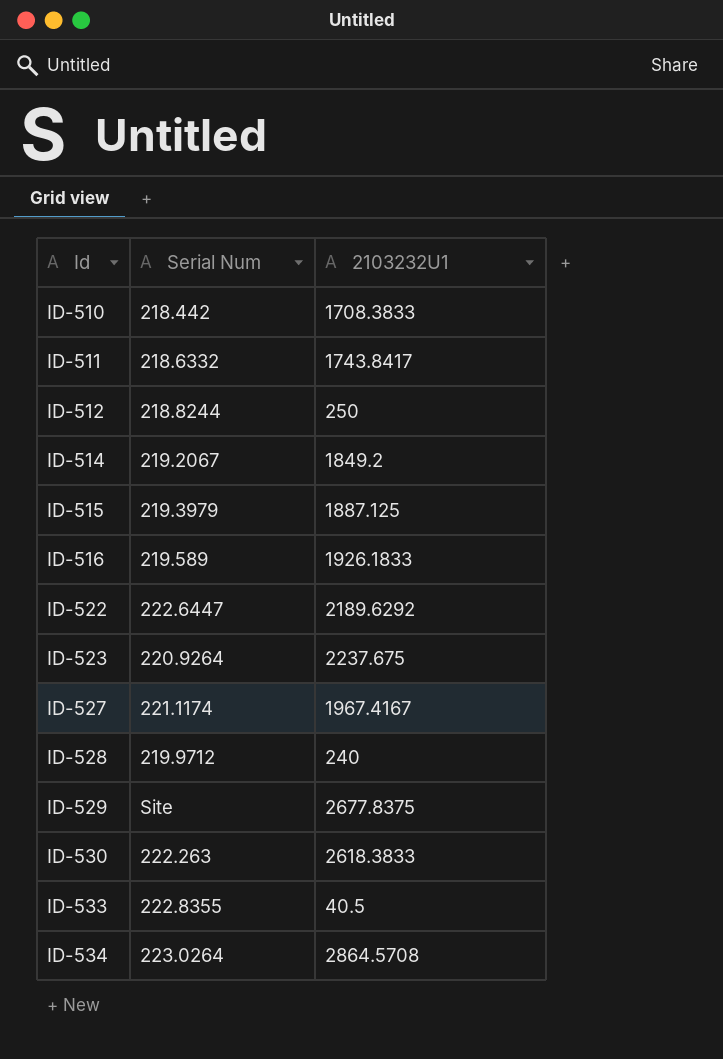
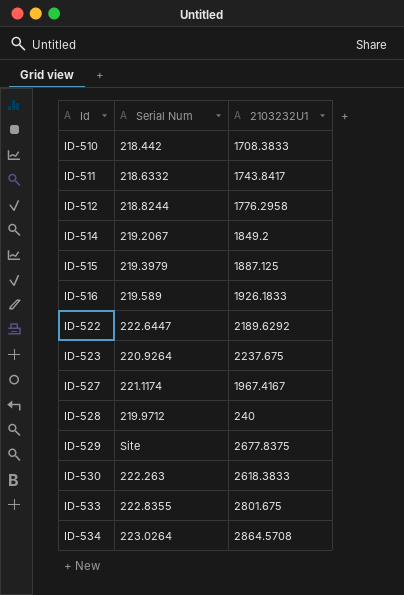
ID-512 | 2103232U1: 250 -> 1776.2958
ID-533 | 2103232U1: 40.5 -> 2801.675

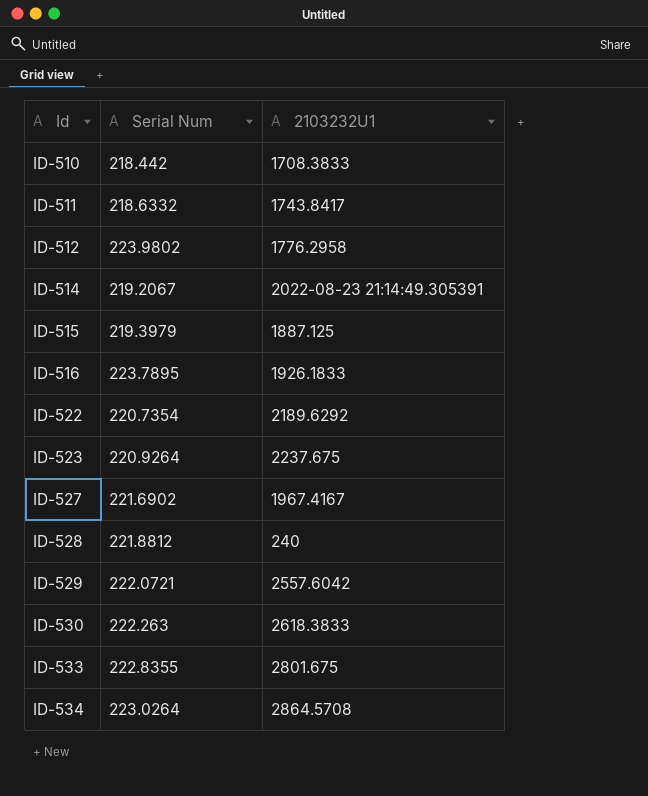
ID-512 | Serial Num: 218.8244 -> 223.9802
ID-514 | 2103232U1: 1849.2 -> 2022-08-23 21:14:49.305391
ID-516 | Serial Num: 219.589 -> 223.7895
ID-522 | Serial Num: 222.6447 -> 220.7354
ID-527 | Serial Num: 221.1174 -> 221.6902
ID-528 | Serial Num: 219.9712 -> 221.8812
ID-529 | Serial Num: Site -> 222.0721
ID-529 | 2103232U1: 2677.8375 -> 2557.6042

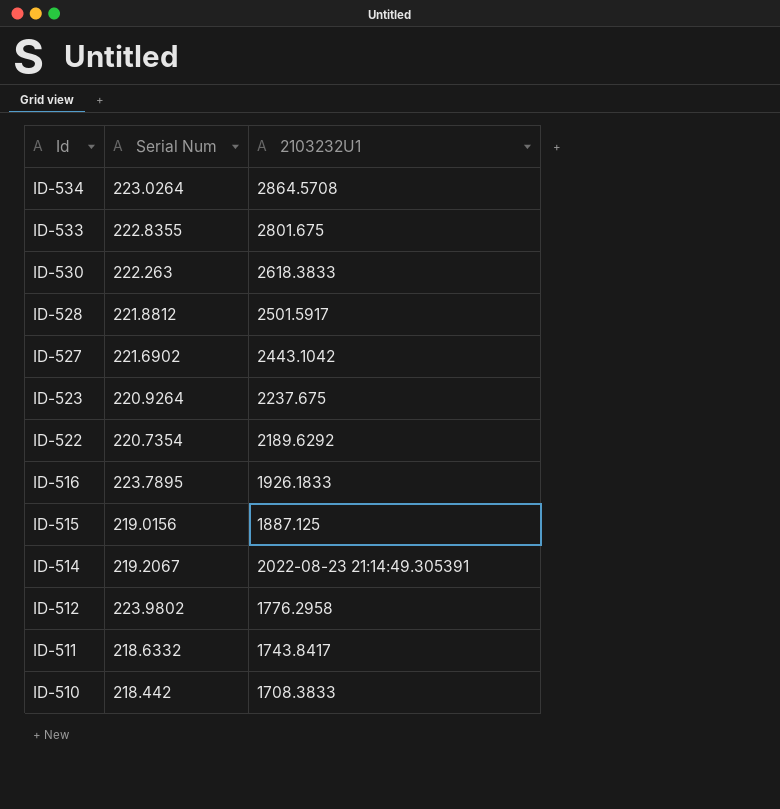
row order: Id ascending -> Id descending
row ID-529: 222.0721 | 2557.6042 -> none
ID-528 | 2103232U1: 240 -> 2501.5917
ID-527 | 2103232U1: 1967.4167 -> 2443.1042
ID-515 | Serial Num: 219.3979 -> 219.0156

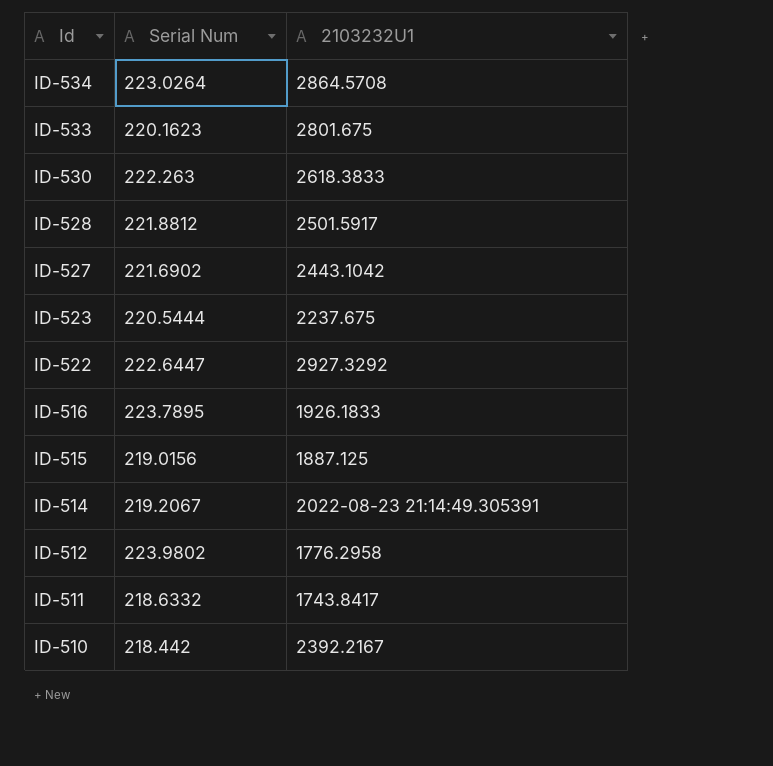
ID-533 | Serial Num: 222.8355 -> 220.1623
ID-523 | Serial Num: 220.9264 -> 220.5444
ID-522 | Serial Num: 220.7354 -> 222.6447
ID-522 | 2103232U1: 2189.6292 -> 2927.3292
ID-510 | 2103232U1: 1708.3833 -> 2392.2167

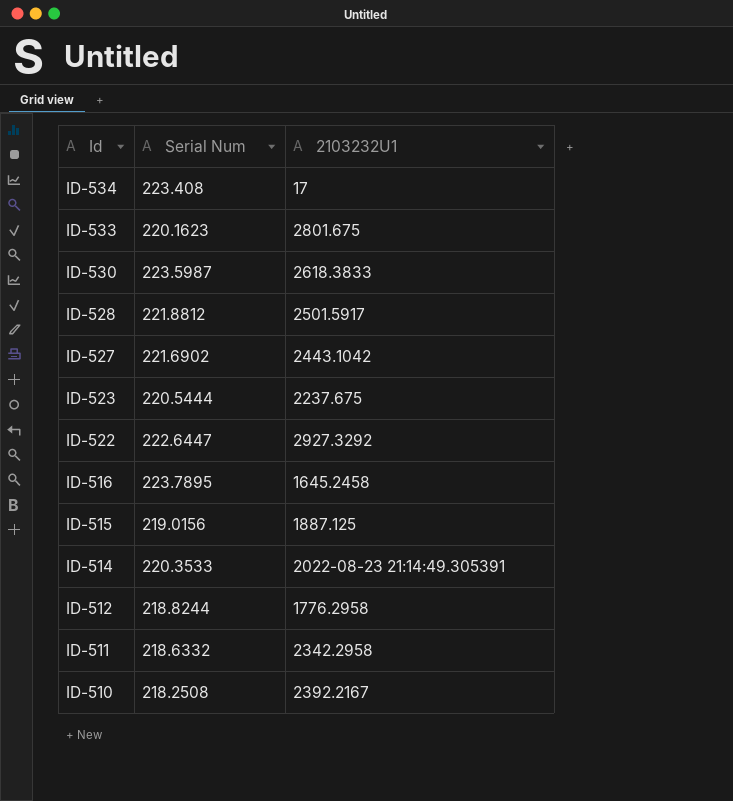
ID-534 | Serial Num: 223.0264 -> 223.408
ID-534 | 2103232U1: 2864.5708 -> 17
ID-530 | Serial Num: 222.263 -> 223.5987
ID-516 | 2103232U1: 1926.1833 -> 1645.2458
ID-514 | Serial Num: 219.2067 -> 220.3533
ID-512 | Serial Num: 223.9802 -> 218.8244
ID-511 | 2103232U1: 1743.8417 -> 2342.2958
ID-510 | Serial Num: 218.442 -> 218.2508

